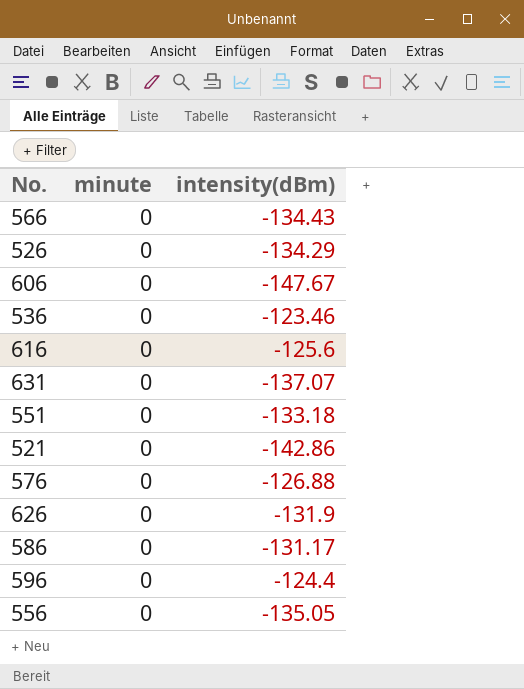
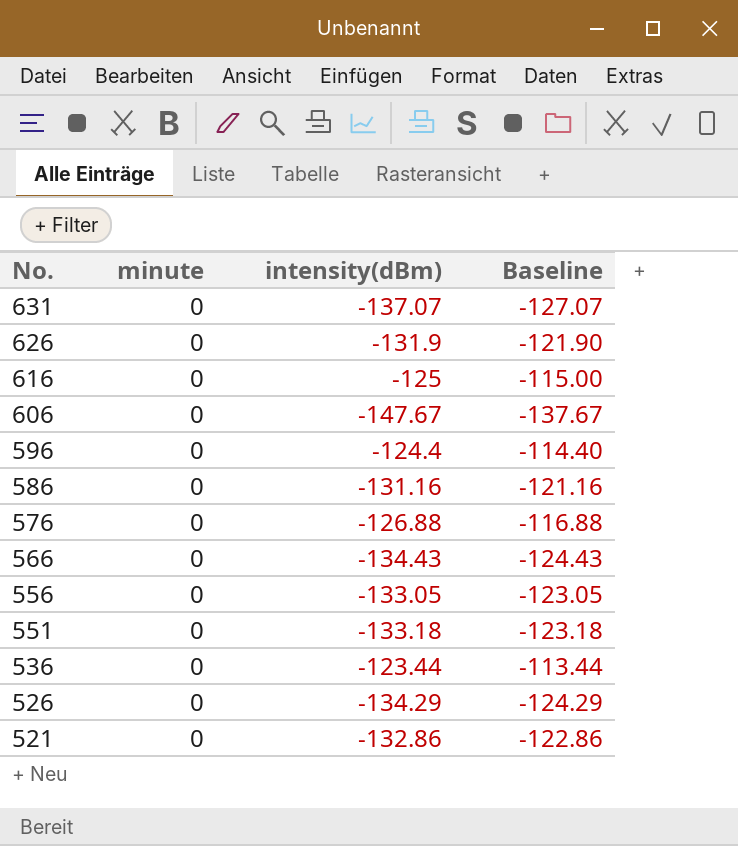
row order: none -> No. descending
column Baseline | formula: none -> [intensity(dBm)] + 10
616 | intensity(dBm): -125.6 -> -125
586 | intensity(dBm): -131.17 -> -131.16
556 | intensity(dBm): -135.05 -> -133.05
536 | intensity(dBm): -123.46 -> -123.44
521 | intensity(dBm): -142.86 -> -132.86

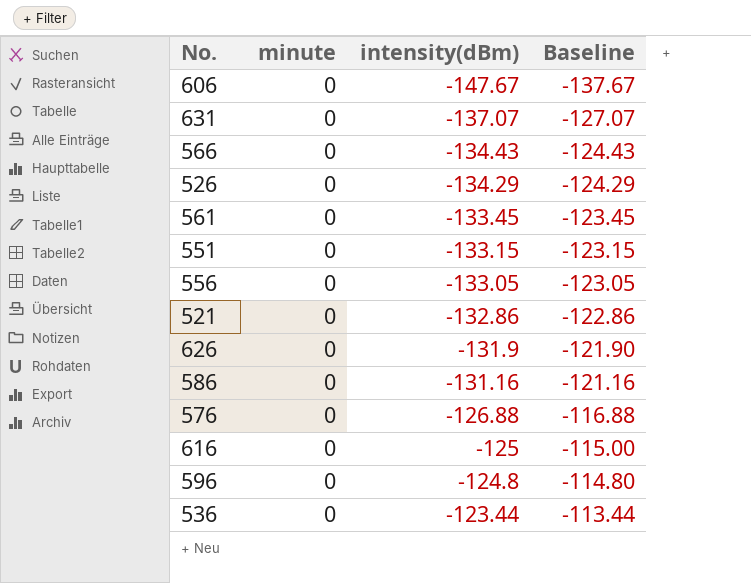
row order: No. descending -> intensity(dBm) ascending
row 561: none -> 0 | -133.45 | -123.45
551 | intensity(dBm): -133.18 -> -133.15
551 | Baseline: -123.18 -> -123.15
596 | intensity(dBm): -124.4 -> -124.8
596 | Baseline: -114.40 -> -114.80

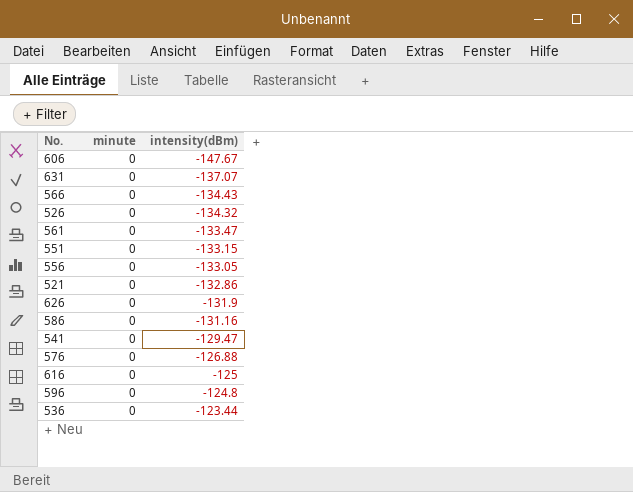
column Baseline | formula: [intensity(dBm)] + 10 -> none
526 | intensity(dBm): -134.29 -> -134.32
561 | intensity(dBm): -133.45 -> -133.47
row 541: none -> 0 | -129.47

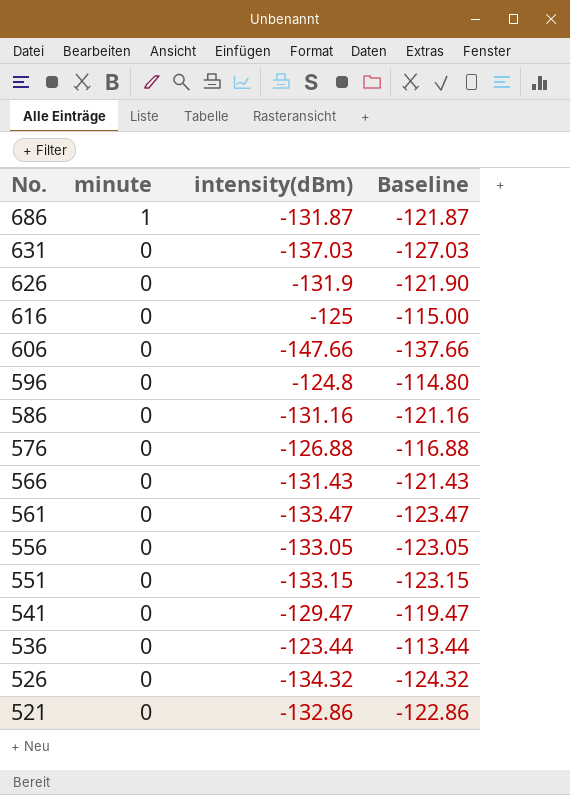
row order: intensity(dBm) ascending -> No. descending
column Baseline | formula: none -> [intensity(dBm)] + 10
row 686: none -> 1 | -131.87 | -121.87
631 | intensity(dBm): -137.07 -> -137.03
606 | intensity(dBm): -147.67 -> -147.66
566 | intensity(dBm): -134.43 -> -131.43

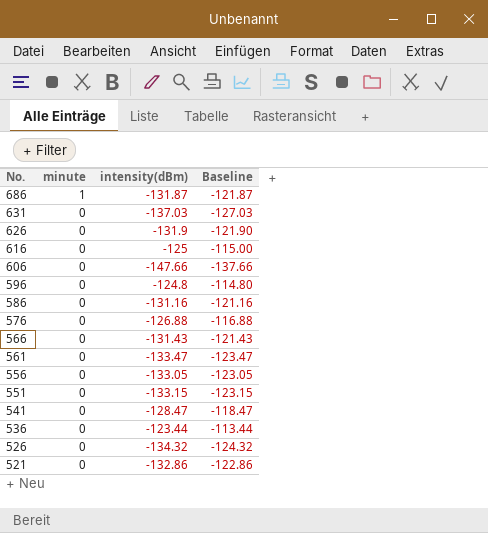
541 | intensity(dBm): -129.47 -> -128.47
541 | Baseline: -119.47 -> -118.47

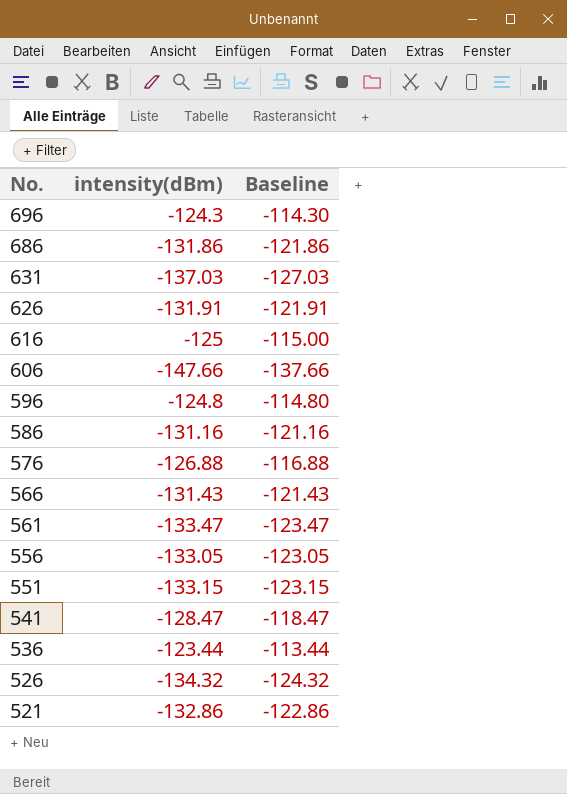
column minute | position: 2 -> none
row 696: none -> -124.3 | -114.30
686 | intensity(dBm): -131.87 -> -131.86
686 | Baseline: -121.87 -> -121.86
626 | intensity(dBm): -131.9 -> -131.91
626 | Baseline: -121.90 -> -121.91

